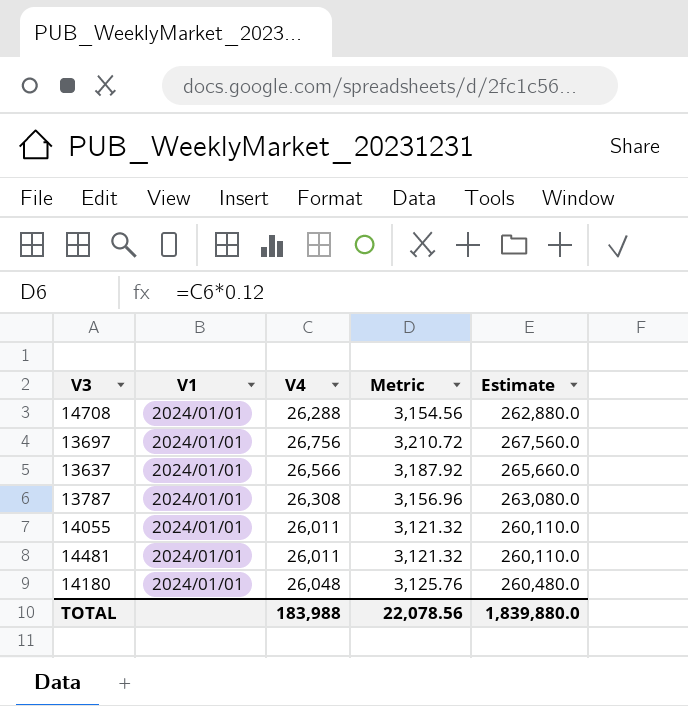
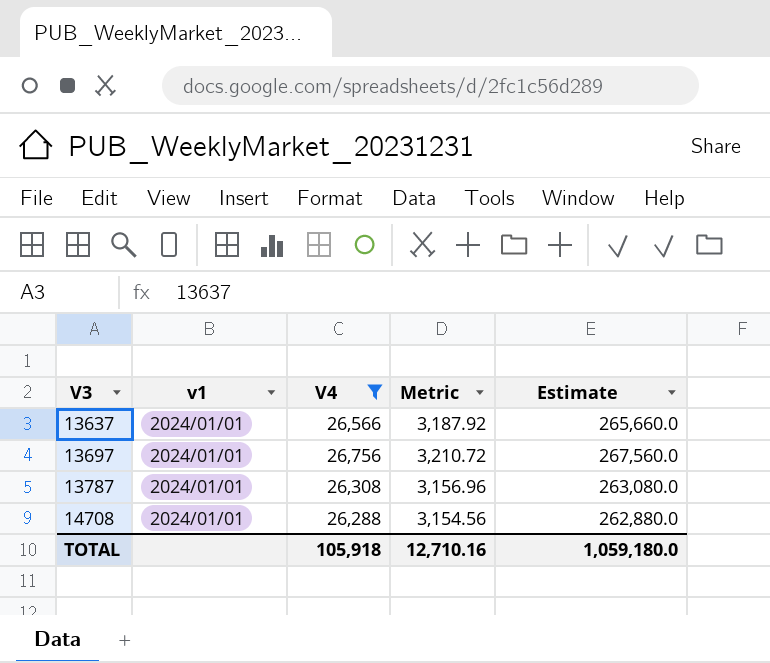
filter: none -> V4 >= 26,288
row order: none -> V3 ascending
column name: V1 -> v1
TOTAL | V4: 183,988 -> 105,918
TOTAL | Metric: 22,078.56 -> 12,710.16
TOTAL | Estimate: 1,839,880.0 -> 1,059,180.0

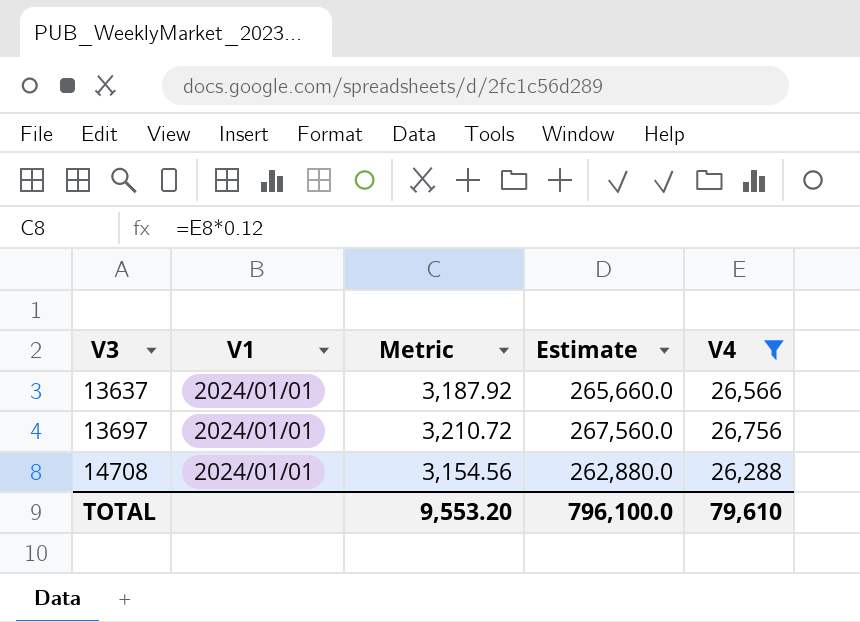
column name: v1 -> V1
column V4 | position: 3 -> 5
row 13787: 2024/01/01 | 26,308 | 3,156.96 | 263,080.0 -> none
TOTAL | Metric: 12,710.16 -> 9,553.20
TOTAL | Estimate: 1,059,180.0 -> 796,100.0
TOTAL | V4: 105,918 -> 79,610

